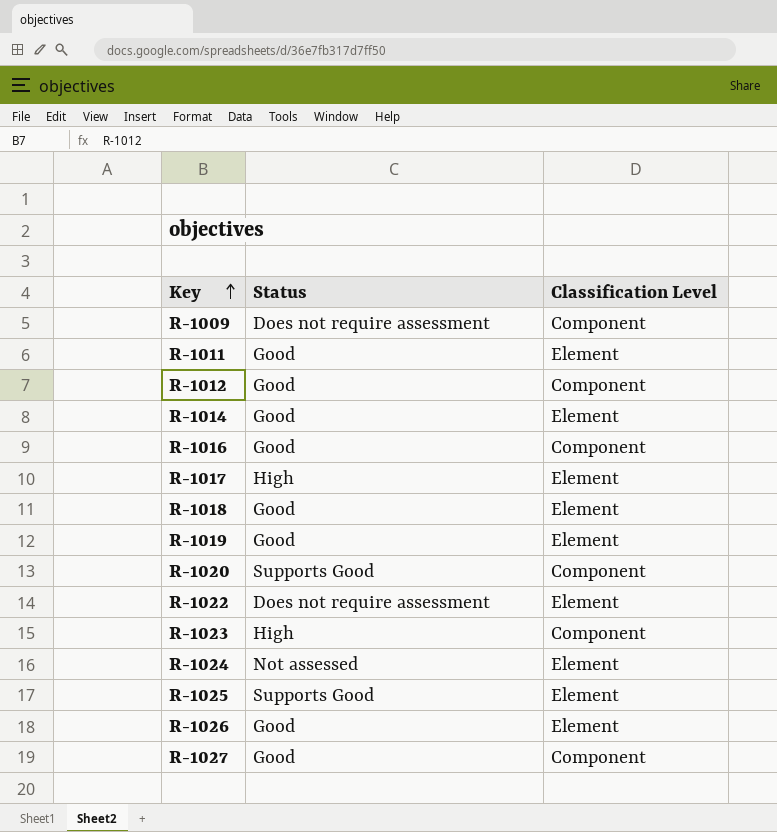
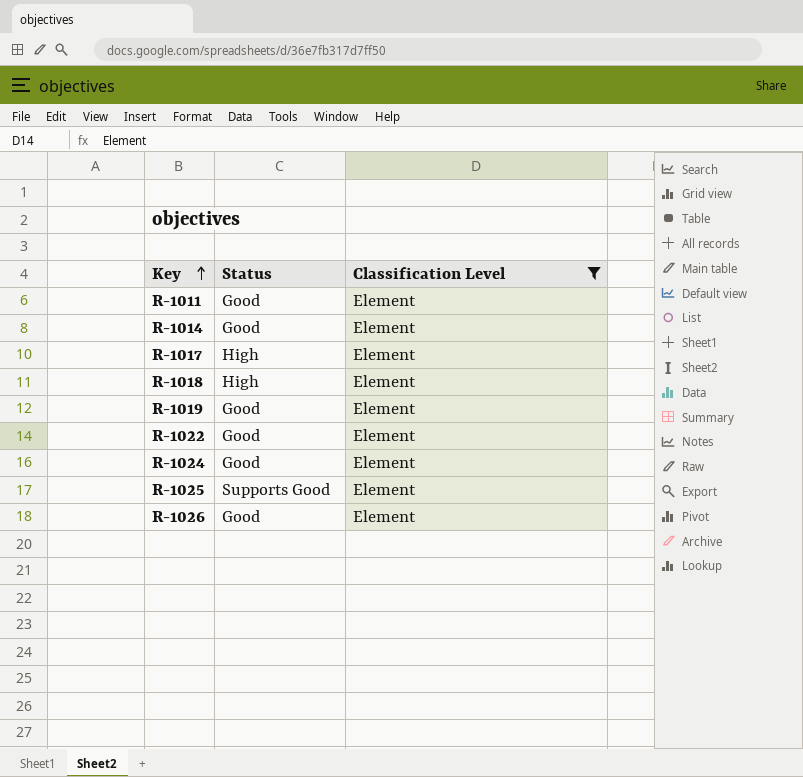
filter: none -> Classification Level = Element
R-1018 | Status: Good -> High
R-1022 | Status: Does not require assessment -> Good
R-1024 | Status: Not assessed -> Good

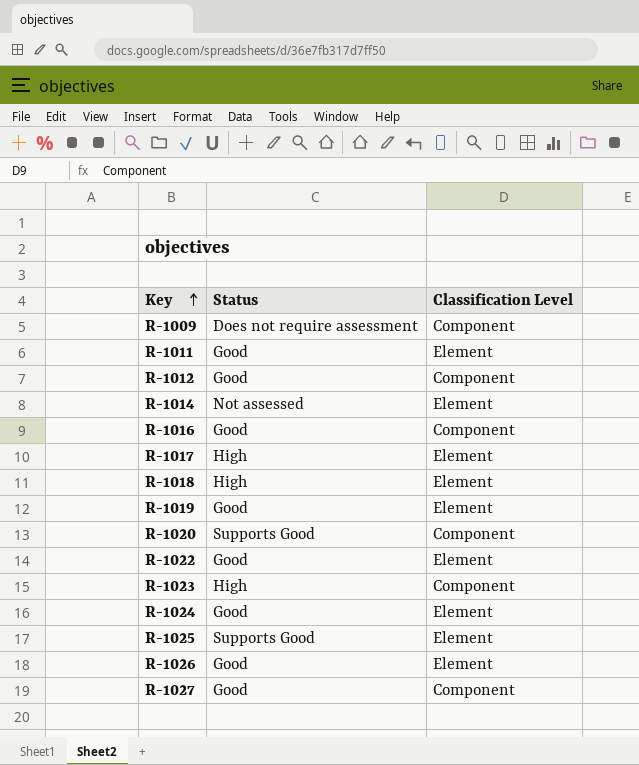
filter: Classification Level = Element -> none
R-1014 | Status: Good -> Not assessed

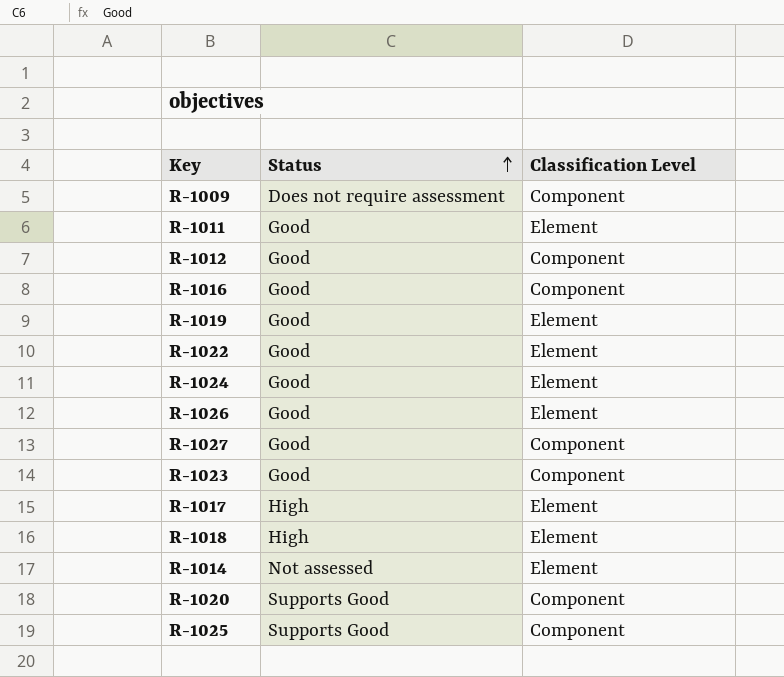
row order: Key ascending -> Status ascending
R-1023 | Status: High -> Good
R-1025 | Classification Level: Element -> Component

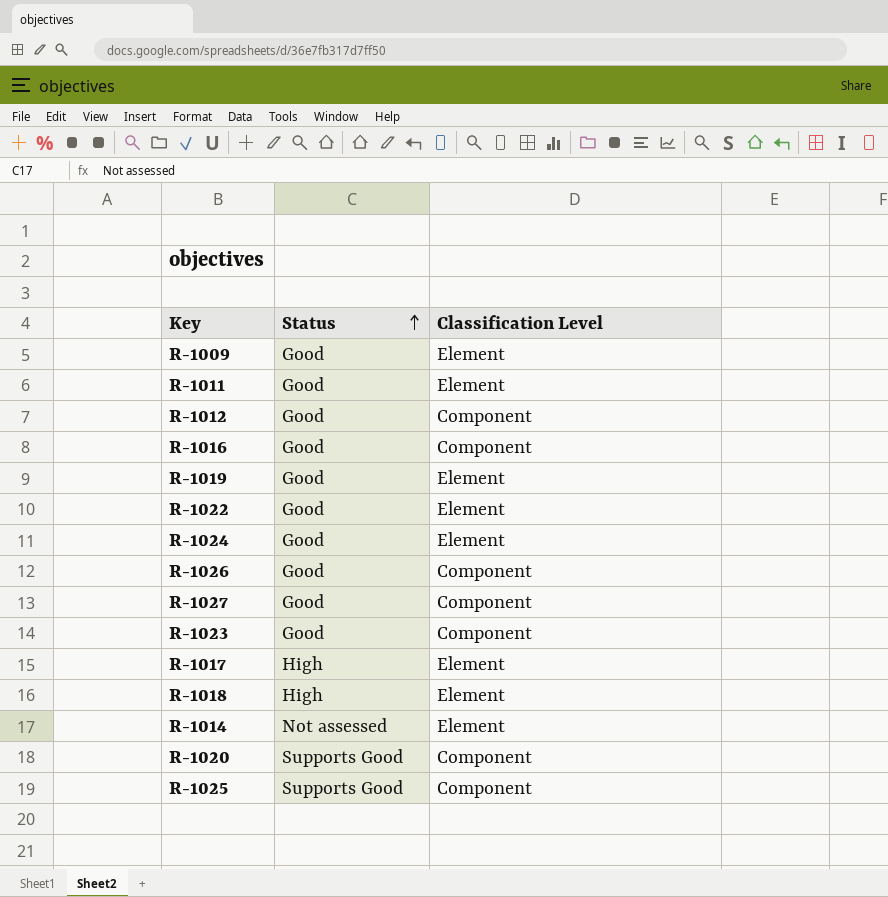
R-1009 | Status: Does not require assessment -> Good
R-1009 | Classification Level: Component -> Element
R-1026 | Classification Level: Element -> Component

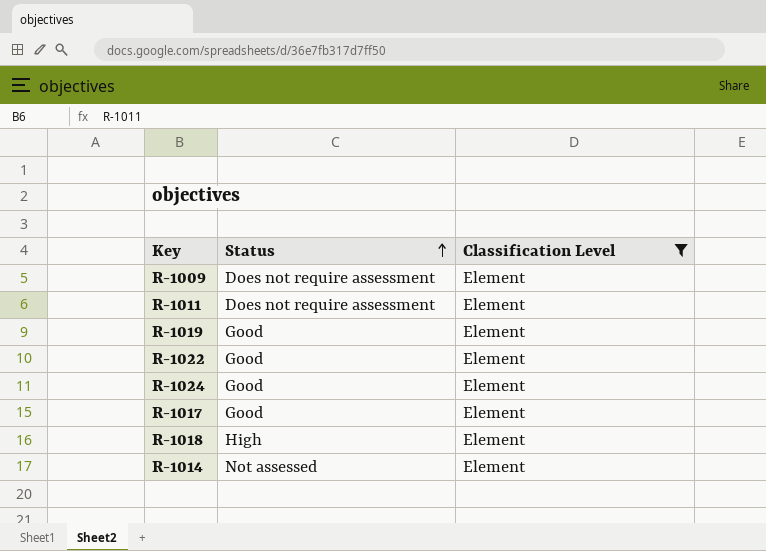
filter: none -> Classification Level = Element
R-1009 | Status: Good -> Does not require assessment
R-1011 | Status: Good -> Does not require assessment
R-1017 | Status: High -> Good

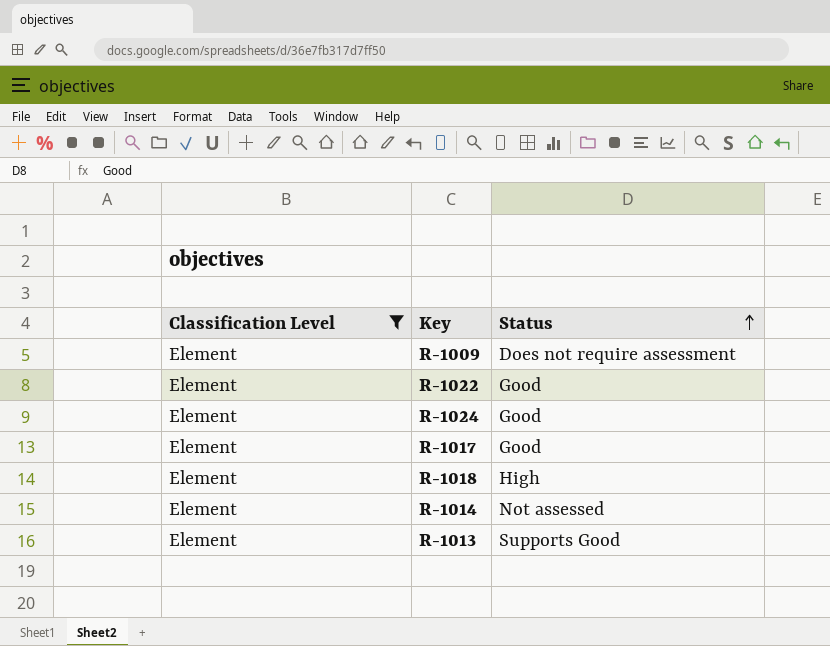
column Classification Level | position: 3 -> 1
row R-1011: Does not require assessment | Element -> none
row R-1019: Good | Element -> none
row R-1013: none -> Element | Supports Good

